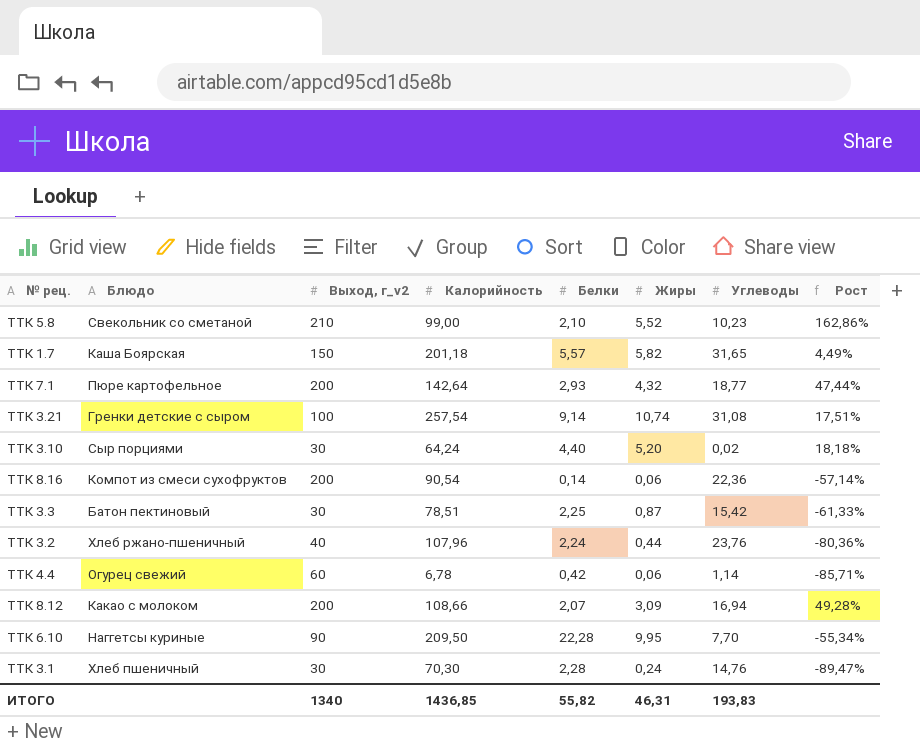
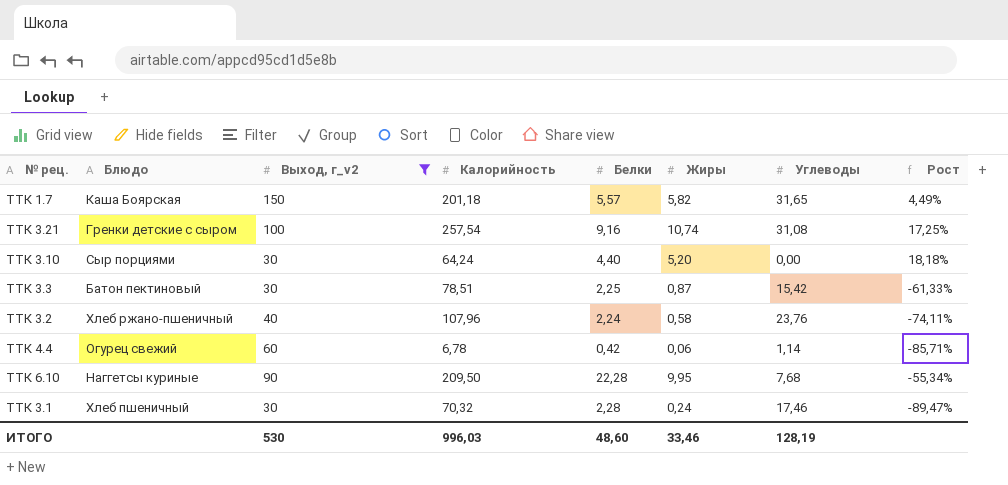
filter: none -> Выход, г_v2 <= 150
ТТК 3.21 | Белки: 9,14 -> 9,16
ТТК 3.21 | Рост: 17,51% -> 17,25%
ТТК 3.10 | Углеводы: 0,02 -> 0,00
ТТК 3.2 | Жиры: 0,44 -> 0,58
ТТК 3.2 | Рост: -80,36% -> -74,11%
ТТК 6.10 | Углеводы: 7,70 -> 7,68
ТТК 3.1 | Калорийность: 70,30 -> 70,32
ТТК 3.1 | Углеводы: 14,76 -> 17,46
ИТОГО | Выход, г_v2: 1340 -> 530
ИТОГО | Калорийность: 1436,85 -> 996,03
ИТОГО | Белки: 55,82 -> 48,60
ИТОГО | Жиры: 46,31 -> 33,46
ИТОГО | Углеводы: 193,83 -> 128,19

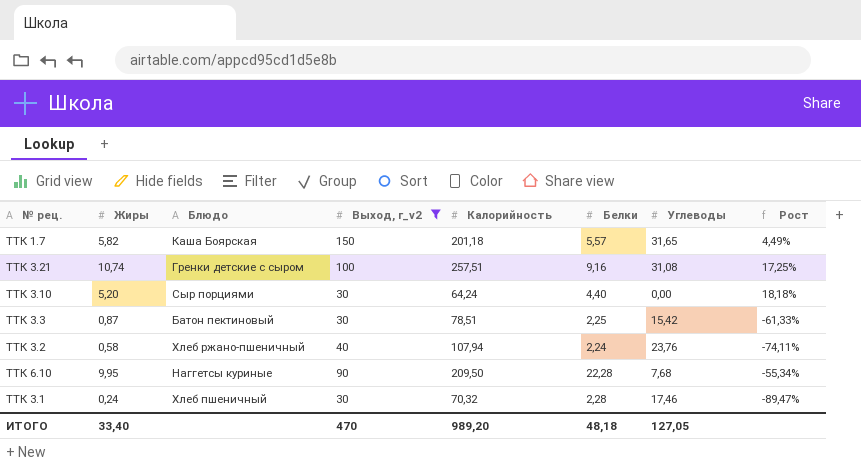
column Жиры | position: 6 -> 2
row ТТК 4.4: Огурец свежий | 60 | 6,78 | 0,42 | 0,06 | 1,14 | -85,71% -> none
ТТК 3.21 | Калорийность: 257,54 -> 257,51
ТТК 3.2 | Калорийность: 107,96 -> 107,94
ИТОГО | Жиры: 33,46 -> 33,40
ИТОГО | Выход, г_v2: 530 -> 470
ИТОГО | Калорийность: 996,03 -> 989,20
ИТОГО | Белки: 48,60 -> 48,18
ИТОГО | Углеводы: 128,19 -> 127,05

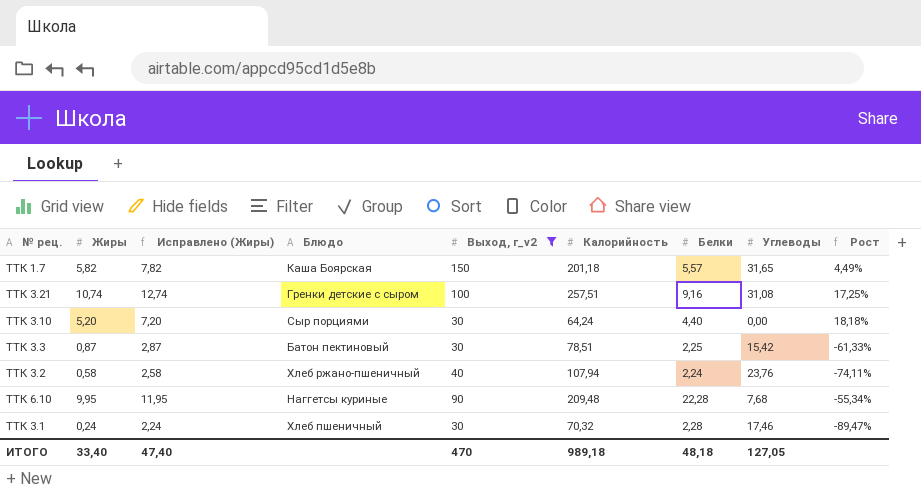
column Исправлено (Жиры) | formula: none -> [Жиры] + 2
ТТК 6.10 | Калорийность: 209,50 -> 209,48
ИТОГО | Калорийность: 989,20 -> 989,18

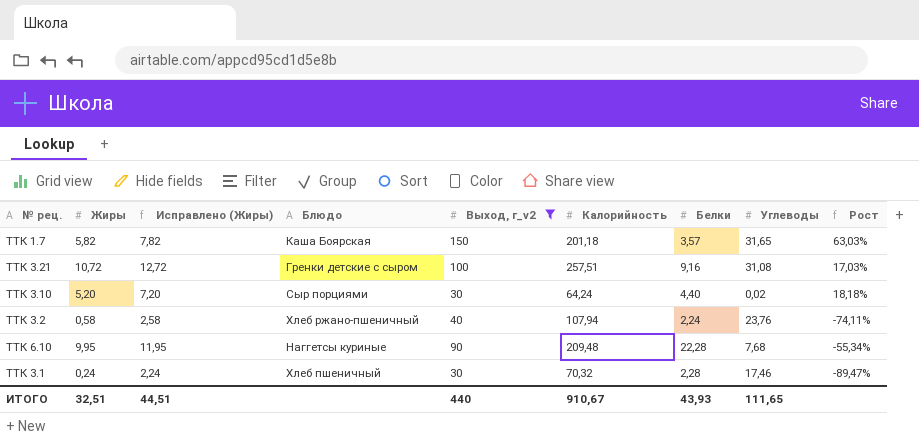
row ТТК 3.3: 0,87 | 2,87 | Батон пектиновый | 30 | 78,51 | 2,25 | 15,42 | -61,33% -> none
ТТК 1.7 | Белки: 5,57 -> 3,57
ТТК 1.7 | Рост: 4,49% -> 63,03%
ТТК 3.21 | Жиры: 10,74 -> 10,72
ТТК 3.21 | Исправлено (Жиры): 12,74 -> 12,72
ТТК 3.21 | Рост: 17,25% -> 17,03%
ТТК 3.10 | Углеводы: 0,00 -> 0,02
ИТОГО | Жиры: 33,40 -> 32,51
ИТОГО | Исправлено (Жиры): 47,40 -> 44,51
ИТОГО | Выход, г_v2: 470 -> 440
ИТОГО | Калорийность: 989,18 -> 910,67
ИТОГО | Белки: 48,18 -> 43,93
ИТОГО | Углеводы: 127,05 -> 111,65

